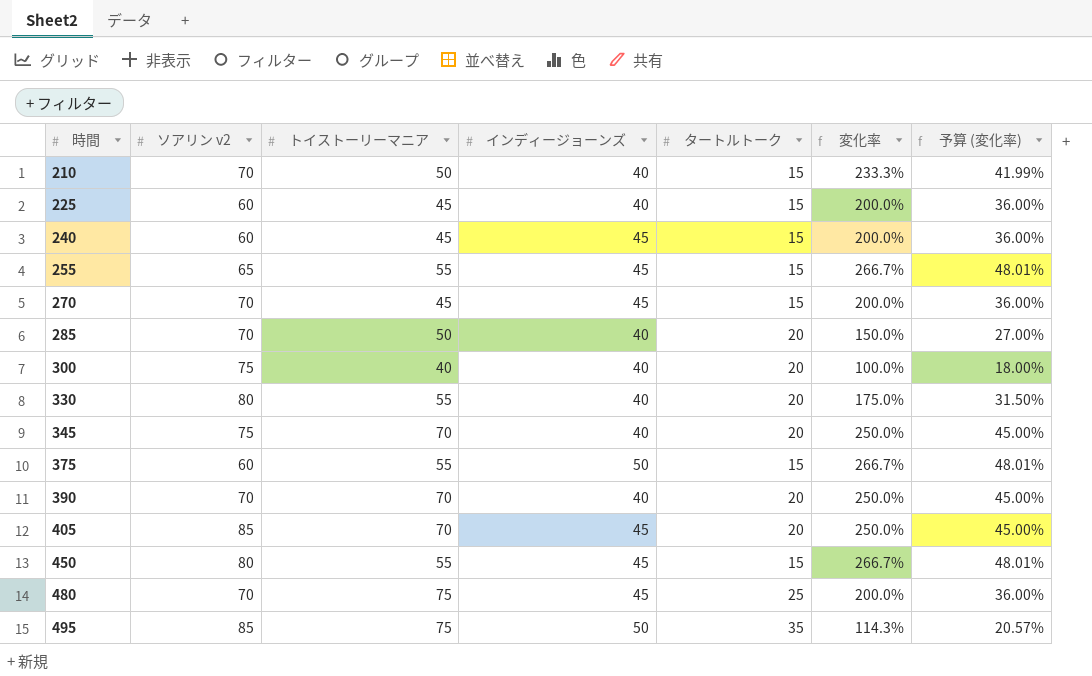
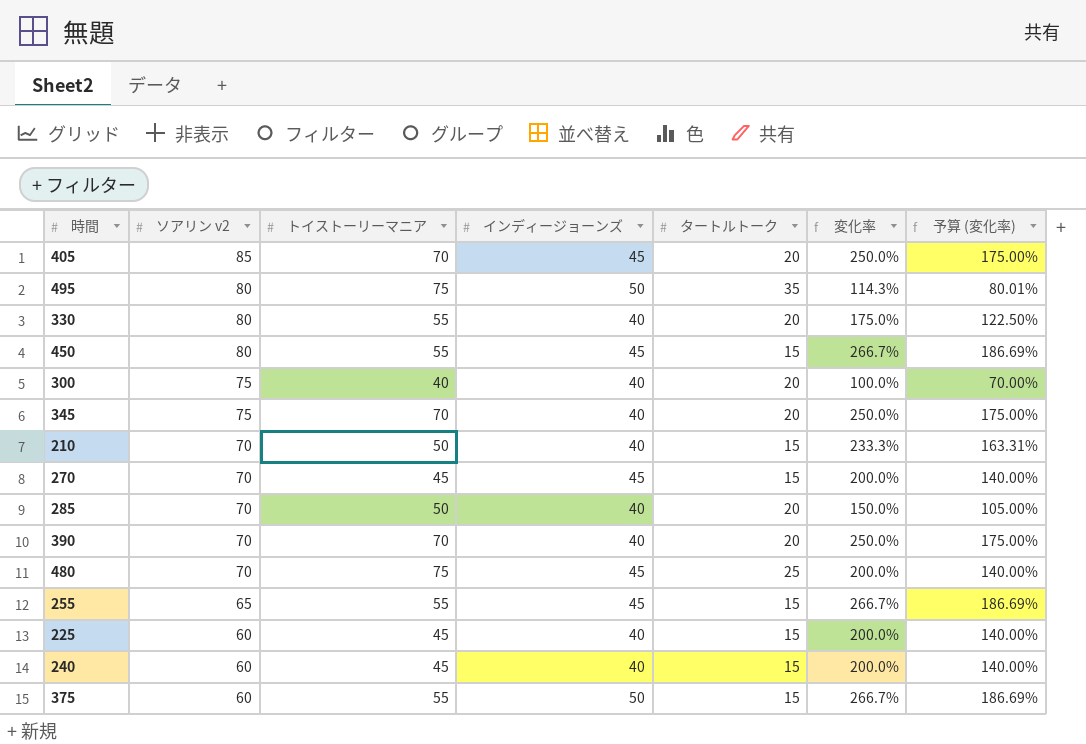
row order: 時間 ascending -> ソアリン v2 descending
column 予算 (変化率) | formula: [変化率] * 0.18 -> [変化率] * 0.7
495 | ソアリン v2: 85 -> 80
240 | インディージョーンズ: 45 -> 40

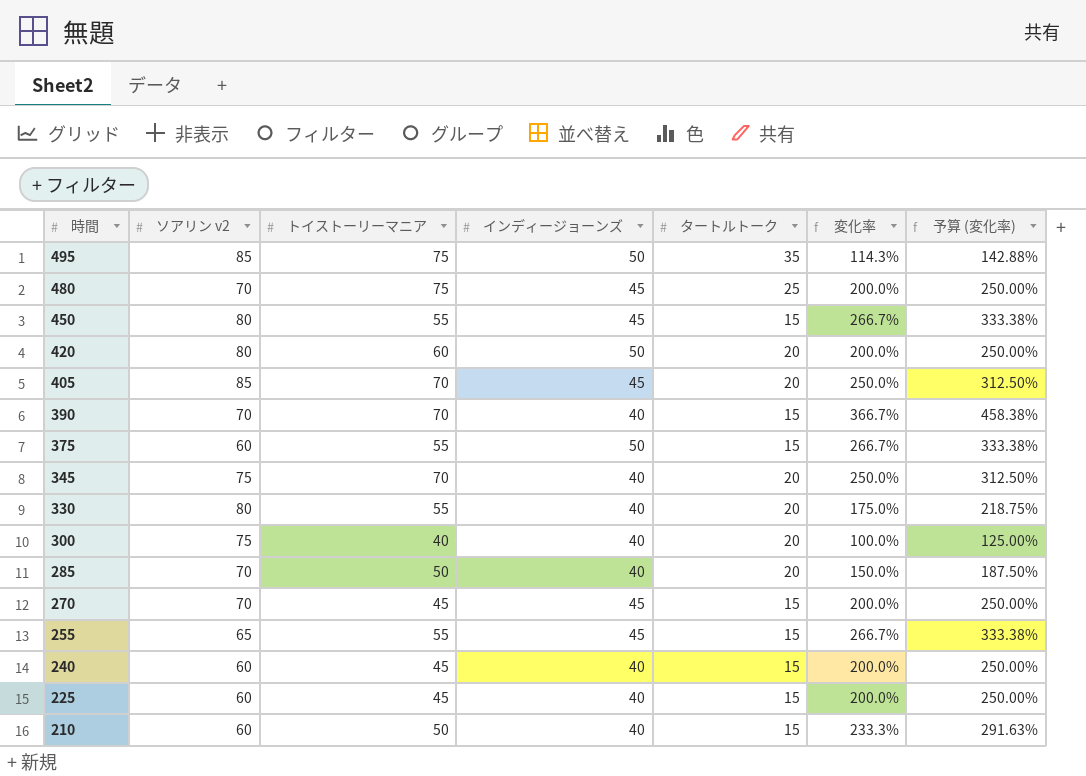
row order: ソアリン v2 descending -> 時間 descending
column 予算 (変化率) | formula: [変化率] * 0.7 -> [変化率] * 1.25
495 | ソアリン v2: 80 -> 85
row 420: none -> 80 | 60 | 50 | 20 | 200.0% | 250.00%
390 | タートルトーク: 20 -> 15
390 | 変化率: 250.0% -> 366.7%
210 | ソアリン v2: 70 -> 60

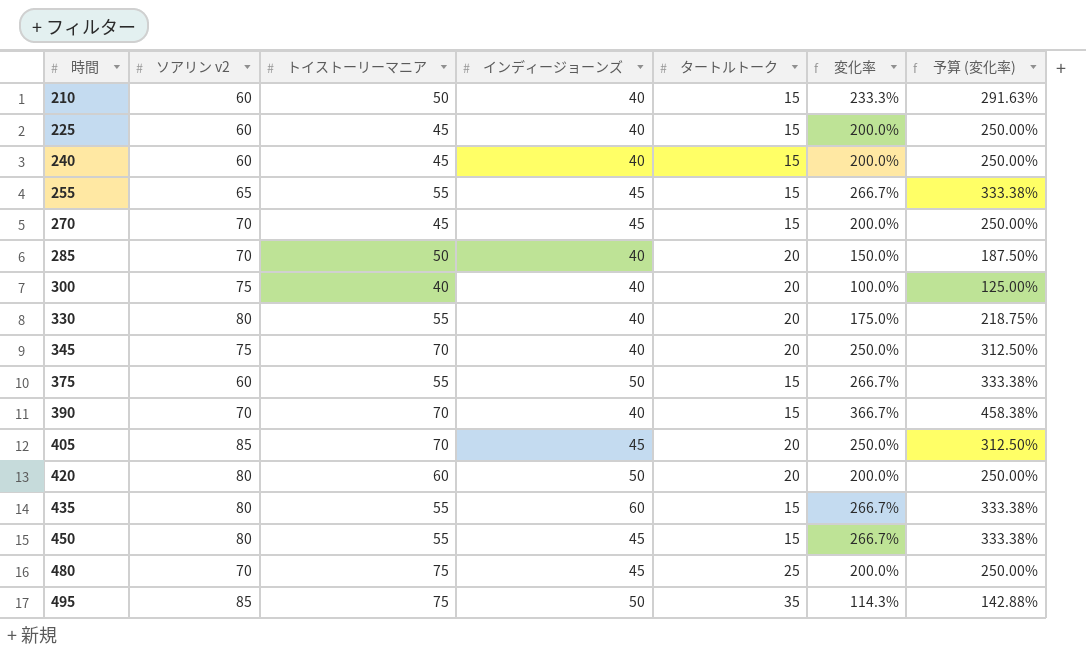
row order: 時間 descending -> 時間 ascending
row 435: none -> 80 | 55 | 60 | 15 | 266.7% | 333.38%

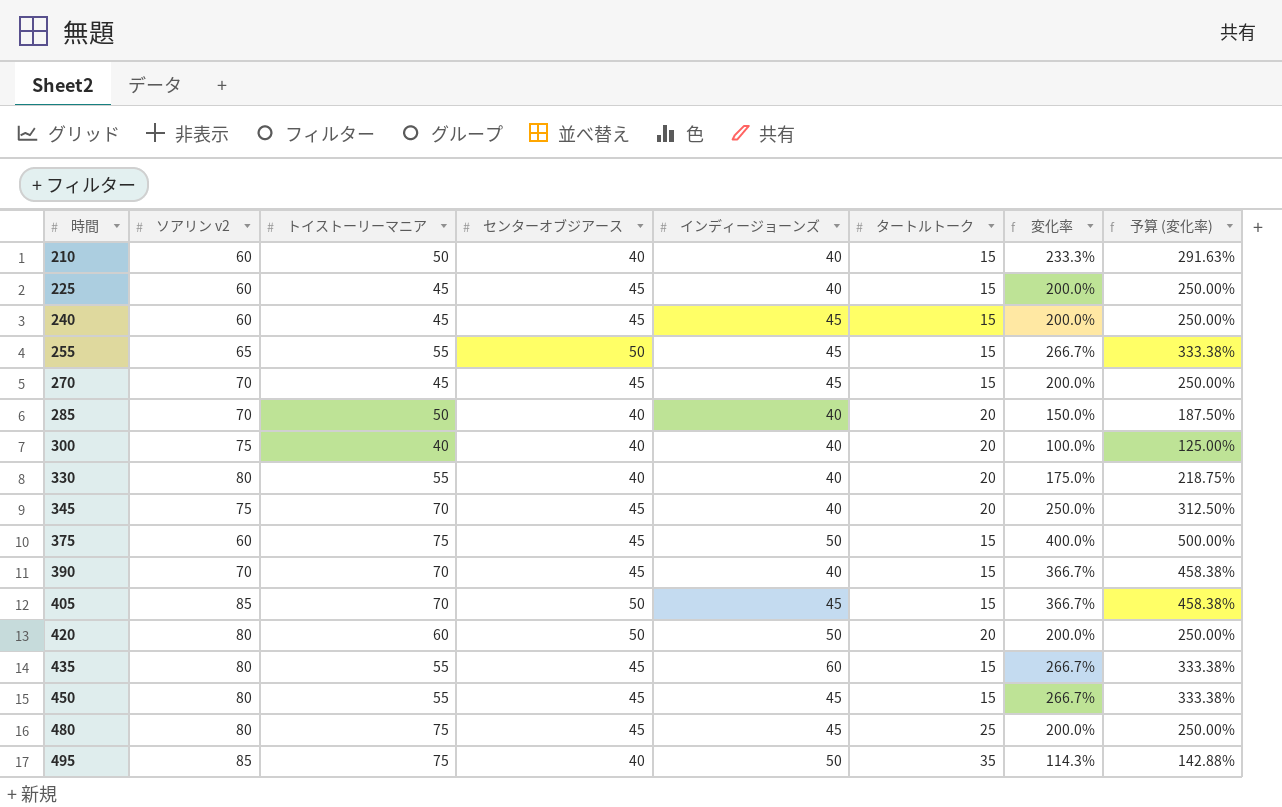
column センターオブジアース | position: none -> 4
240 | インディージョーンズ: 40 -> 45
375 | トイストーリーマニア: 55 -> 75
375 | 変化率: 266.7% -> 400.0%
375 | 予算 (変化率): 333.38% -> 500.00%
405 | タートルトーク: 20 -> 15
405 | 変化率: 250.0% -> 366.7%
405 | 予算 (変化率): 312.50% -> 458.38%
480 | ソアリン v2: 70 -> 80

